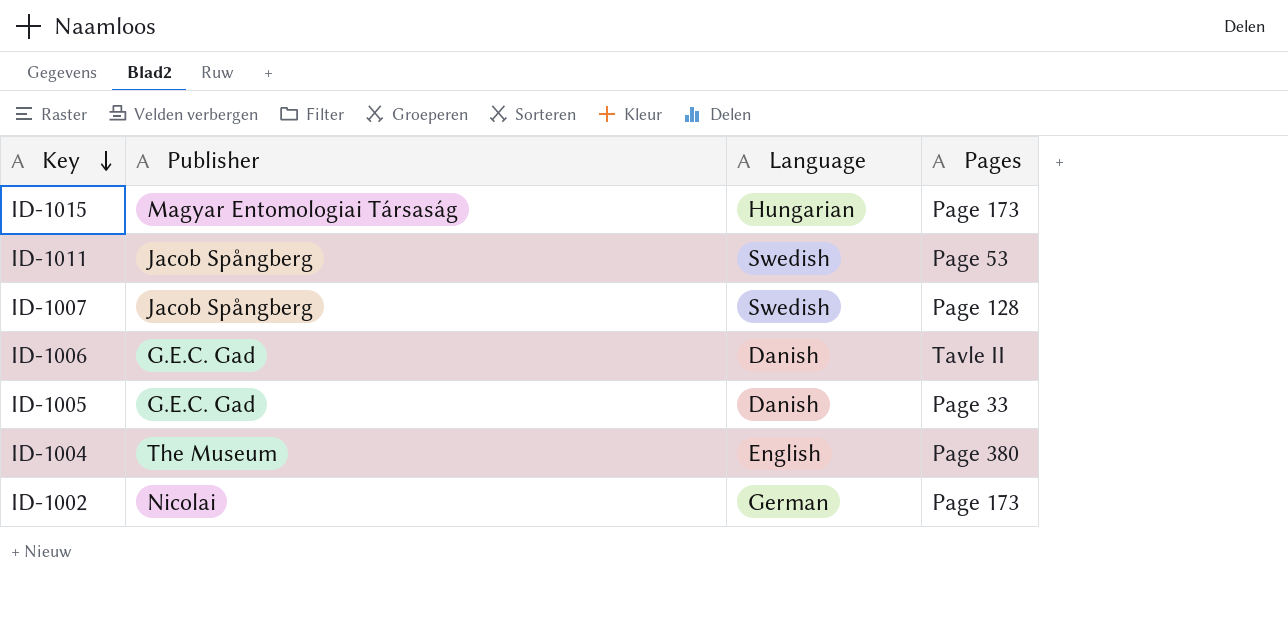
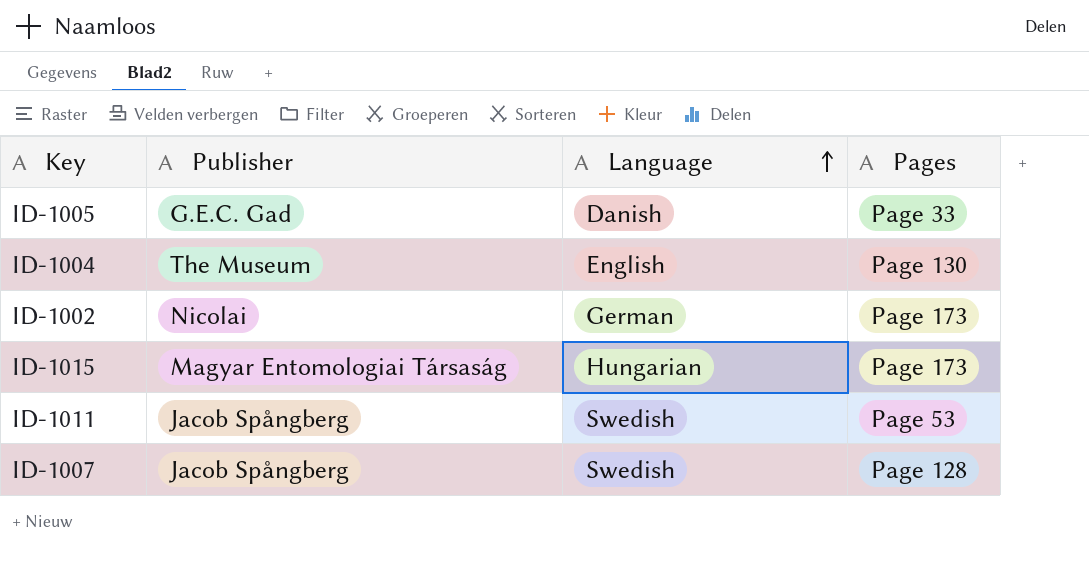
row order: Key descending -> Language ascending
row ID-1006: G.E.C. Gad | Danish | Tavle II -> none
ID-1004 | Pages: Page 380 -> Page 130

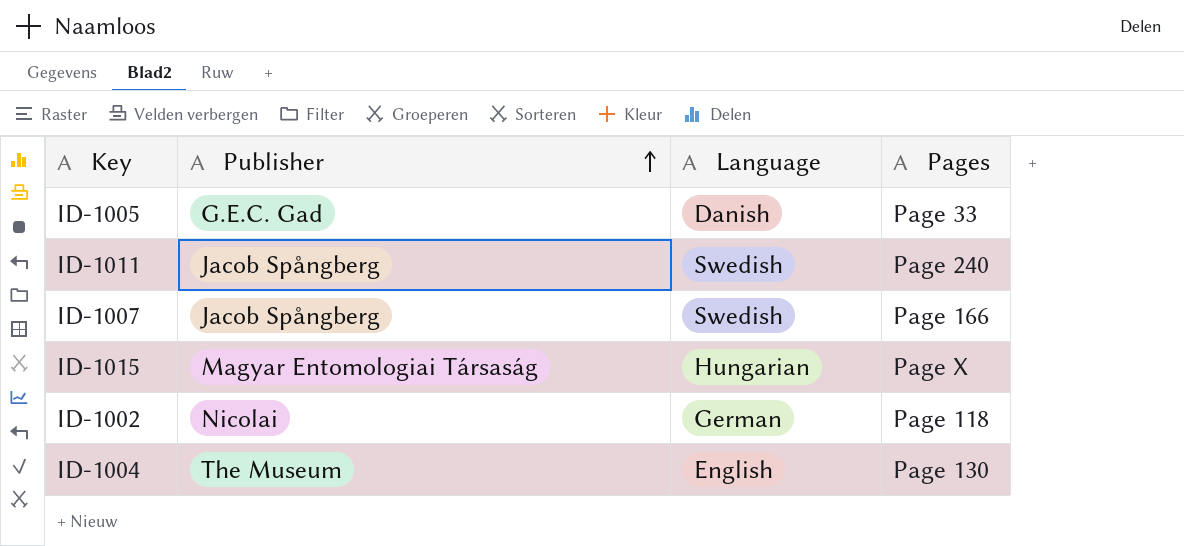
row order: Language ascending -> Publisher ascending
ID-1011 | Pages: Page 53 -> Page 240
ID-1007 | Pages: Page 128 -> Page 166
ID-1015 | Pages: Page 173 -> Page X
ID-1002 | Pages: Page 173 -> Page 118

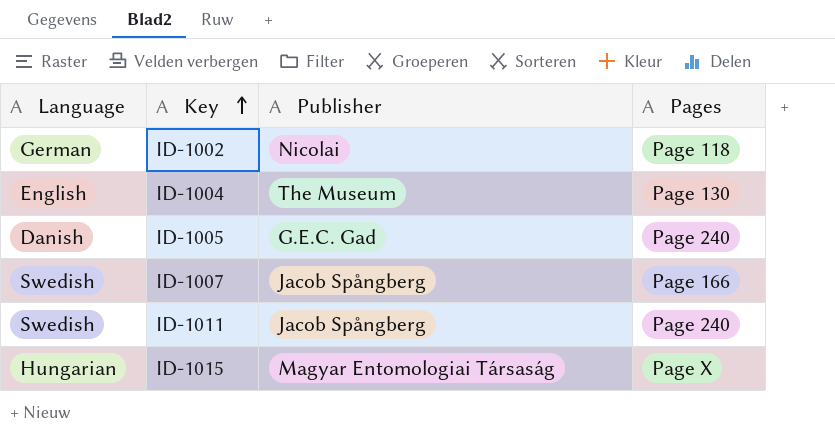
row order: Publisher ascending -> Key ascending
column Language | position: 3 -> 1
ID-1005 | Pages: Page 33 -> Page 240

